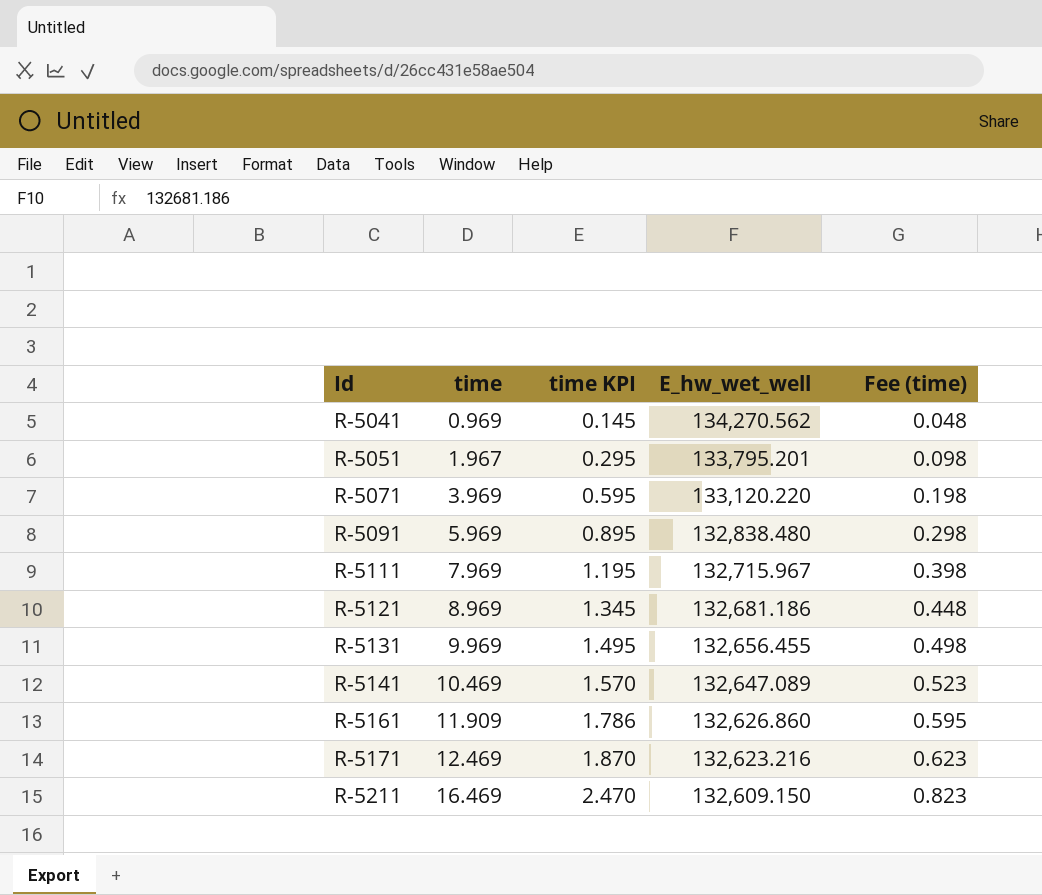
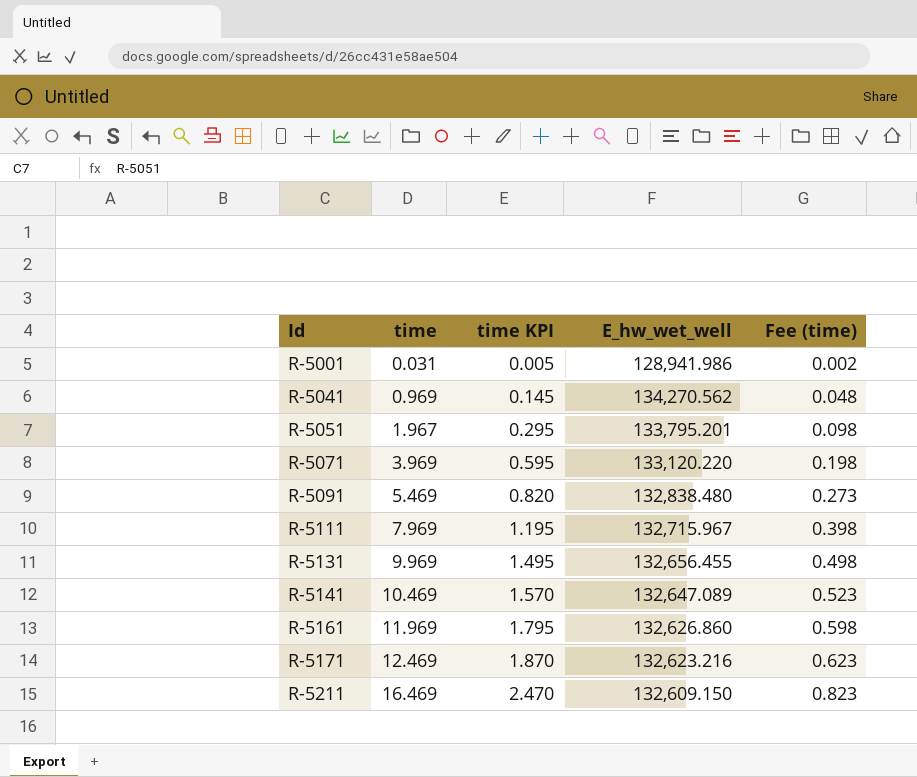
row R-5121: 8.969 | 1.345 | 132,681.186 | 0.448 -> none
row R-5001: none -> 0.031 | 0.005 | 128,941.986 | 0.002
R-5091 | time: 5.969 -> 5.469
R-5091 | time KPI: 0.895 -> 0.820
R-5091 | Fee (time): 0.298 -> 0.273
R-5161 | time: 11.909 -> 11.969
R-5161 | time KPI: 1.786 -> 1.795
R-5161 | Fee (time): 0.595 -> 0.598

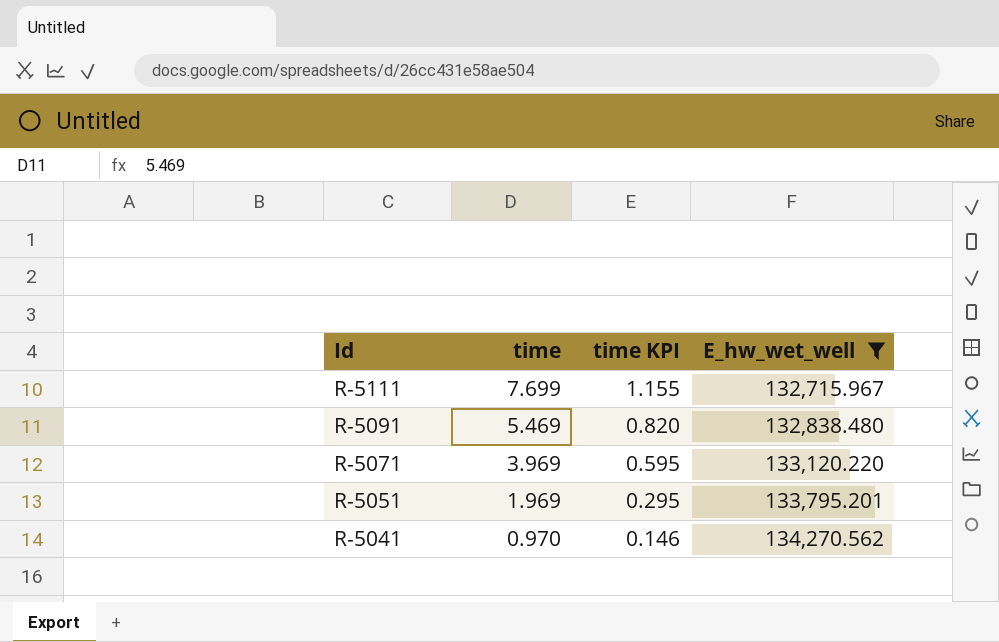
filter: none -> E_hw_wet_well >= 132,715.967
row order: Id ascending -> Id descending
column Fee (time) | formula: [time] * 0.05 -> none
R-5111 | time: 7.969 -> 7.699
R-5111 | time KPI: 1.195 -> 1.155
R-5051 | time: 1.967 -> 1.969
R-5041 | time: 0.969 -> 0.970
R-5041 | time KPI: 0.145 -> 0.146

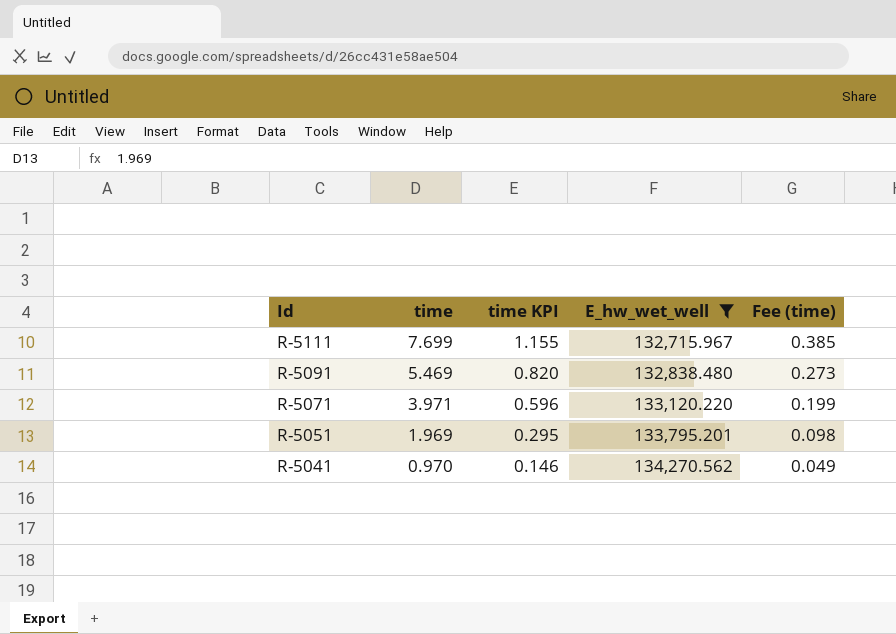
column Fee (time) | formula: none -> [time] * 0.05
R-5071 | time: 3.969 -> 3.971
R-5071 | time KPI: 0.595 -> 0.596

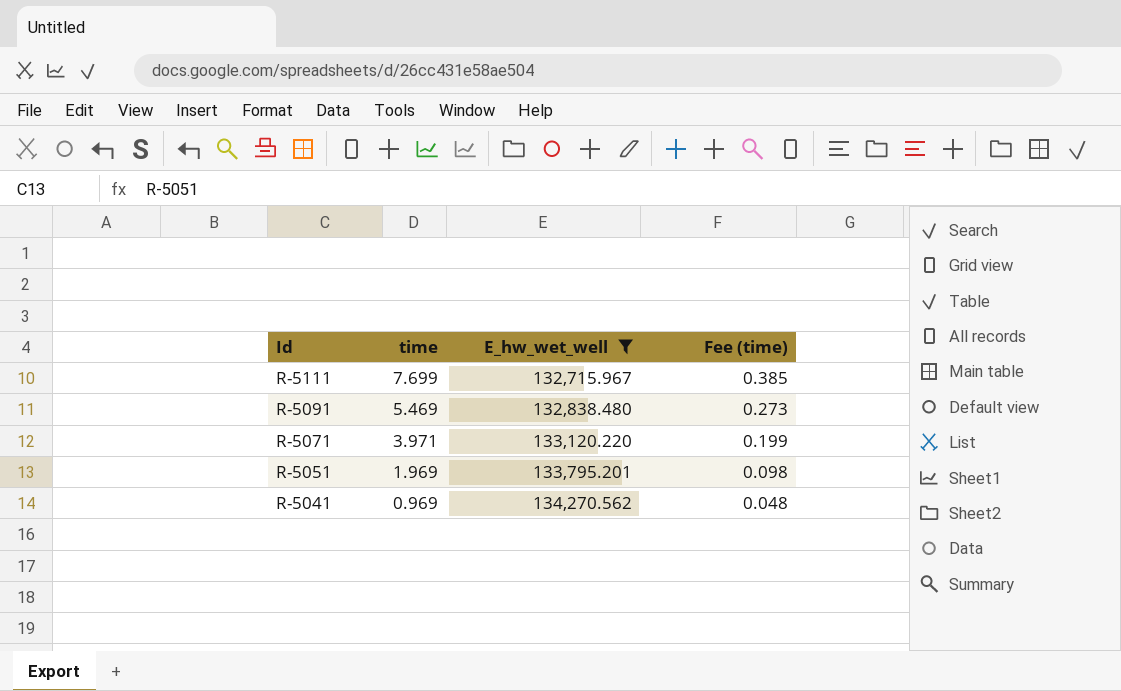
column time KPI | formula: [time] * 0.15 -> none
R-5041 | time: 0.970 -> 0.969
R-5041 | Fee (time): 0.049 -> 0.048

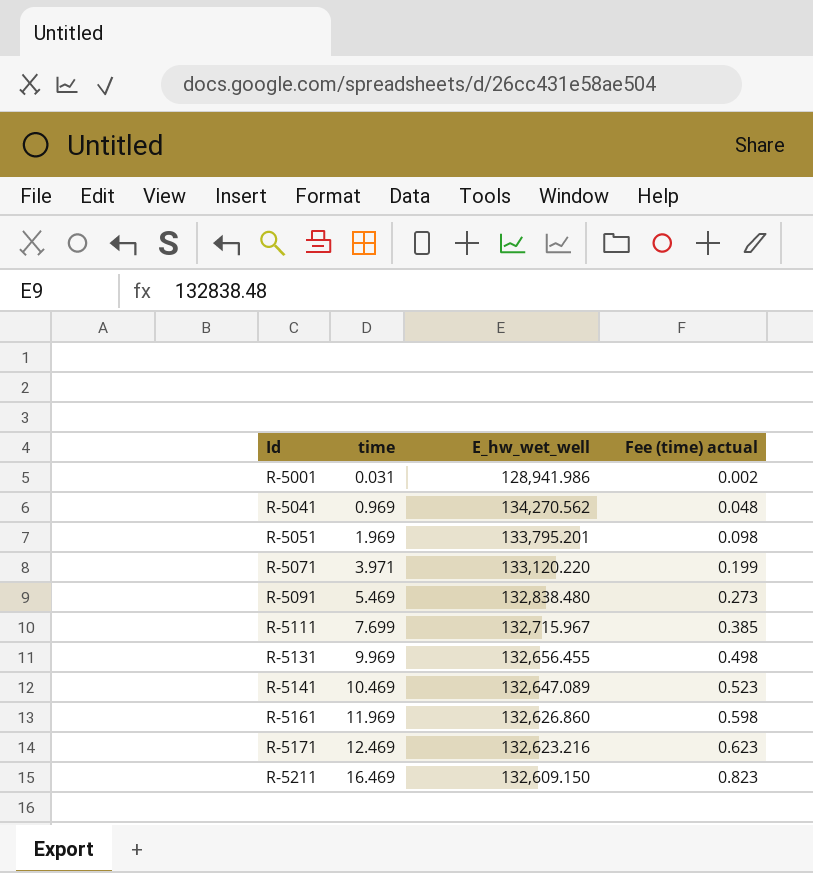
filter: E_hw_wet_well >= 132,715.967 -> none
row order: Id descending -> Id ascending
column name: Fee (time) -> Fee (time) actual

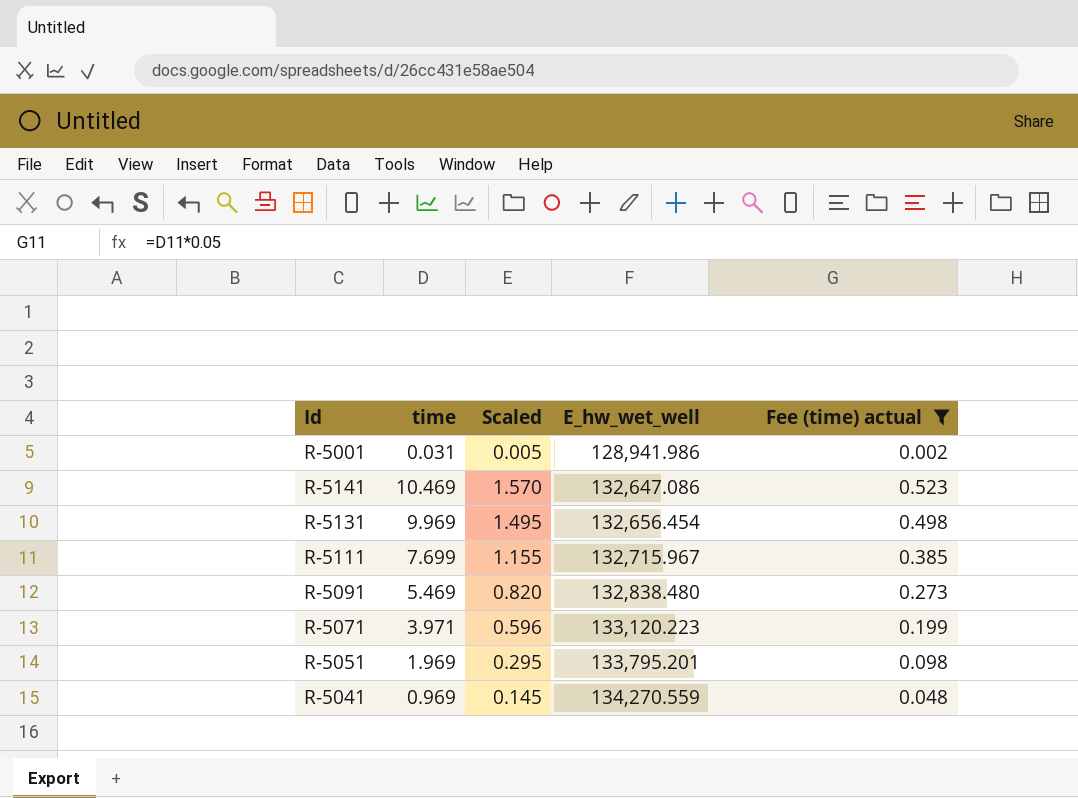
filter: none -> Fee (time) actual <= 0.523
row order: Id ascending -> E_hw_wet_well ascending
column Scaled | formula: none -> [time] * 0.15
R-5141 | E_hw_wet_well: 132,647.089 -> 132,647.086
R-5131 | E_hw_wet_well: 132,656.455 -> 132,656.454
R-5071 | E_hw_wet_well: 133,120.220 -> 133,120.223
R-5041 | E_hw_wet_well: 134,270.562 -> 134,270.559

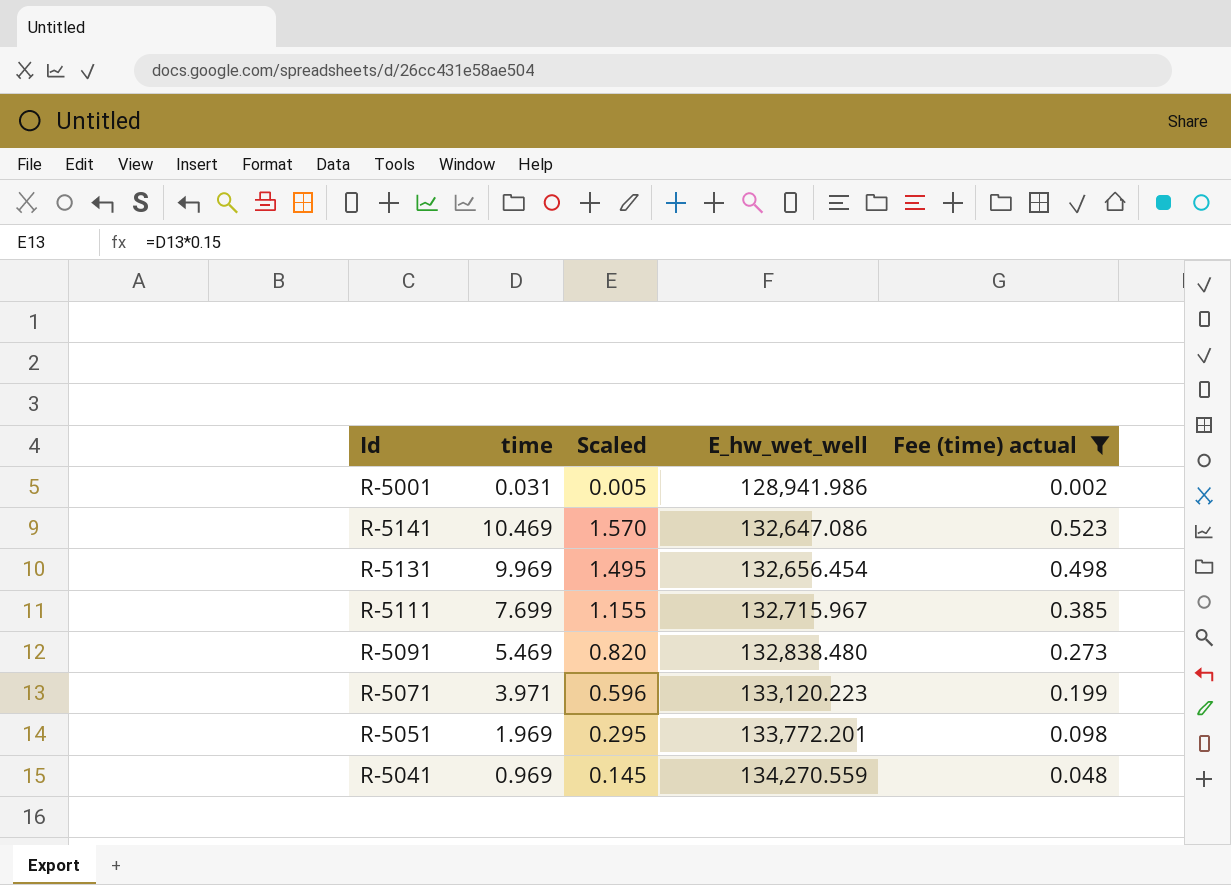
R-5051 | E_hw_wet_well: 133,795.201 -> 133,772.201

